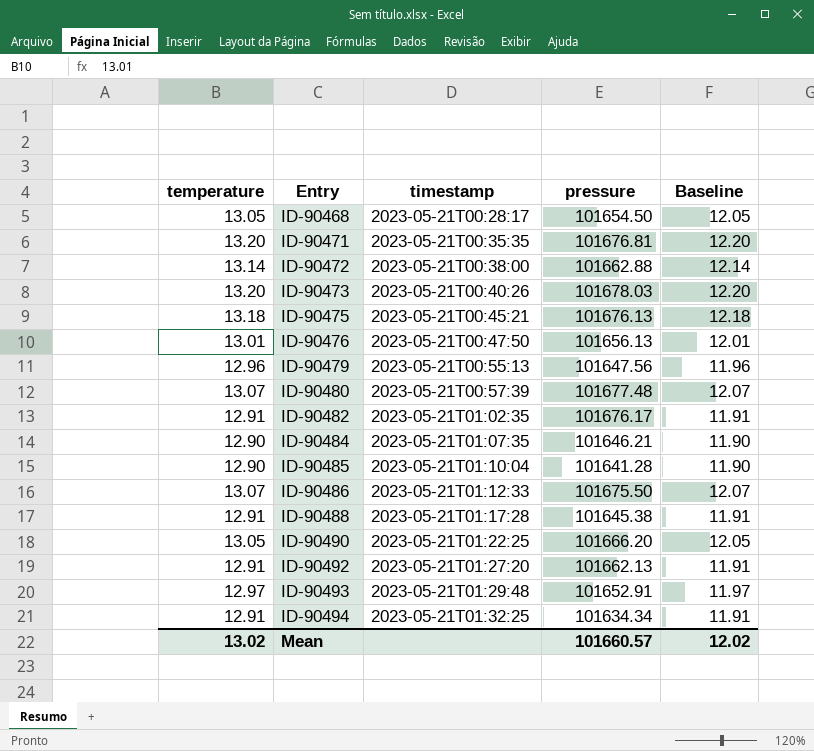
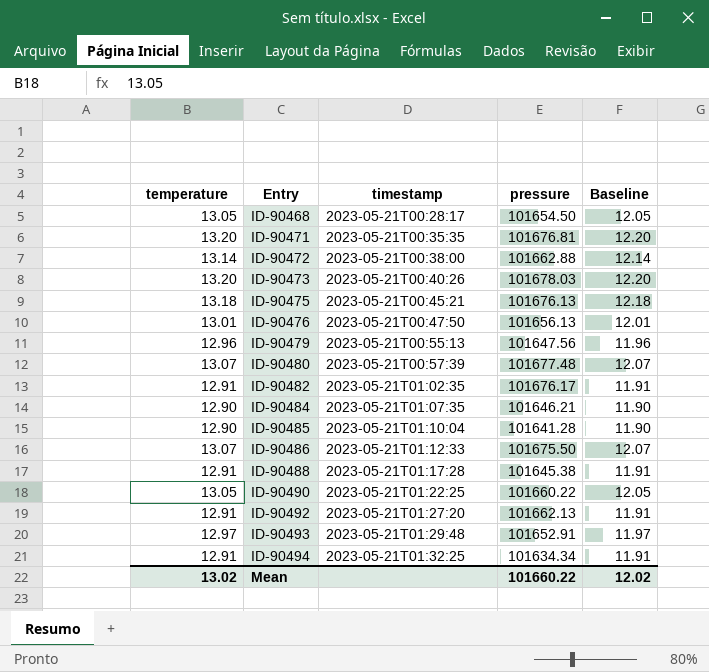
ID-90490 | pressure: 101666.20 -> 101660.22
Mean | pressure: 101660.57 -> 101660.22

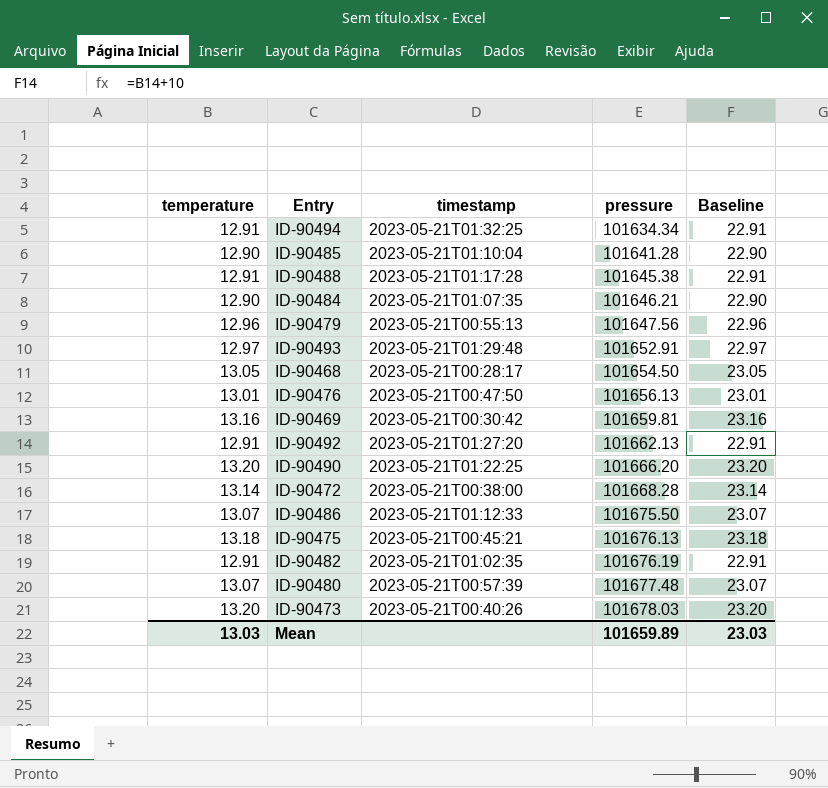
row order: Entry ascending -> pressure ascending
column Baseline | formula: [temperature] - 1 -> [temperature] + 10
row ID-90471: 13.20 | 2023-05-21T00:35:35 | 101676.81 | 12.20 -> none
row ID-90469: none -> 13.16 | 2023-05-21T00:30:42 | 101659.81 | 23.16
ID-90490 | temperature: 13.05 -> 13.20
ID-90490 | pressure: 101660.22 -> 101666.20
ID-90472 | pressure: 101662.88 -> 101668.28
ID-90482 | pressure: 101676.17 -> 101676.19
Mean | temperature: 13.02 -> 13.03
Mean | pressure: 101660.22 -> 101659.89
Mean | Baseline: 12.02 -> 23.03

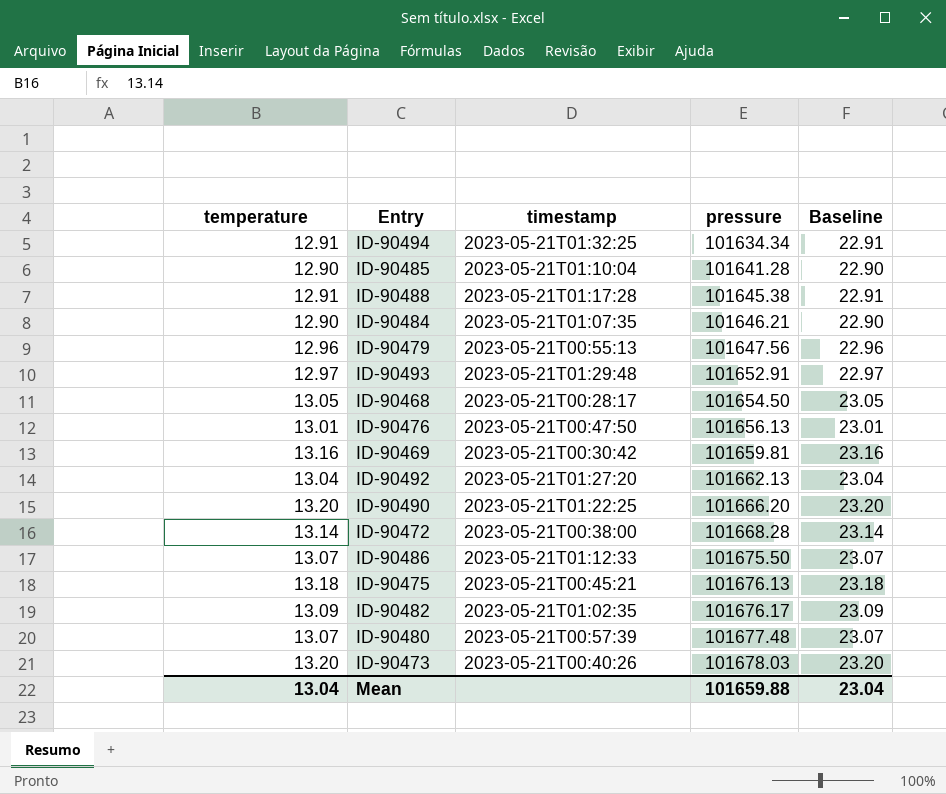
ID-90492 | temperature: 12.91 -> 13.04
ID-90492 | Baseline: 22.91 -> 23.04
ID-90482 | temperature: 12.91 -> 13.09
ID-90482 | pressure: 101676.19 -> 101676.17
ID-90482 | Baseline: 22.91 -> 23.09
Mean | temperature: 13.03 -> 13.04
Mean | pressure: 101659.89 -> 101659.88
Mean | Baseline: 23.03 -> 23.04

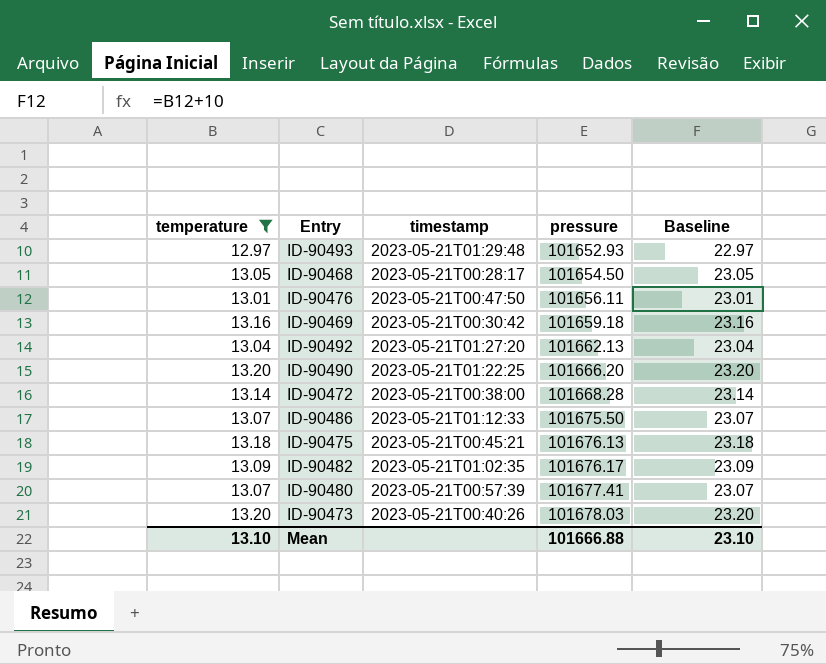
filter: none -> temperature >= 12.97
ID-90493 | pressure: 101652.91 -> 101652.93
ID-90476 | pressure: 101656.13 -> 101656.11
ID-90469 | pressure: 101659.81 -> 101659.18
ID-90480 | pressure: 101677.48 -> 101677.41
Mean | temperature: 13.04 -> 13.10
Mean | pressure: 101659.88 -> 101666.88
Mean | Baseline: 23.04 -> 23.10

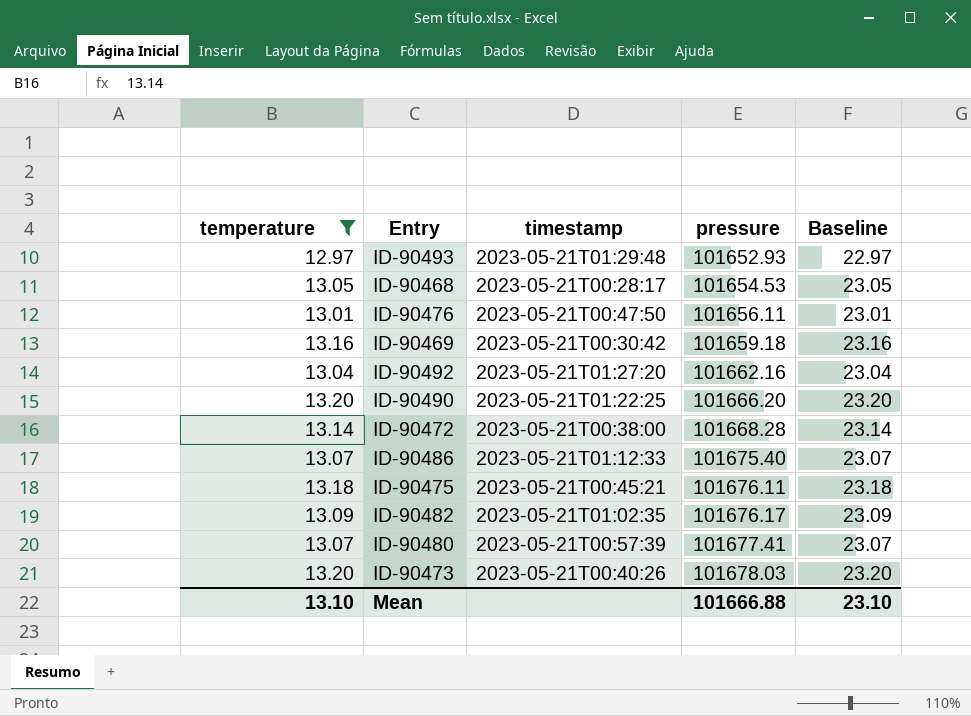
ID-90468 | pressure: 101654.50 -> 101654.53
ID-90492 | pressure: 101662.13 -> 101662.16
ID-90486 | pressure: 101675.50 -> 101675.40
ID-90475 | pressure: 101676.13 -> 101676.11

